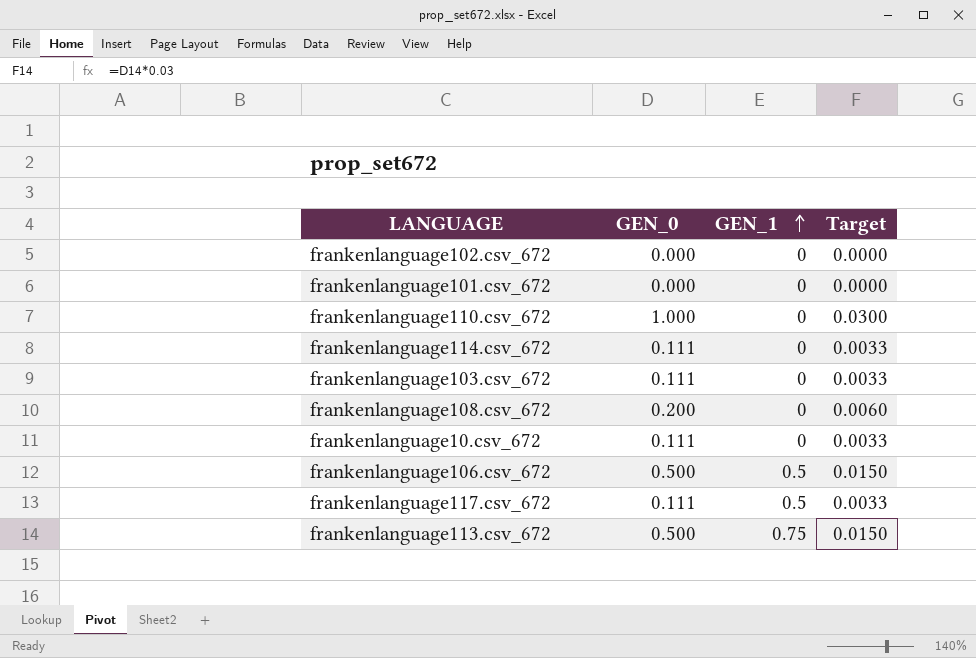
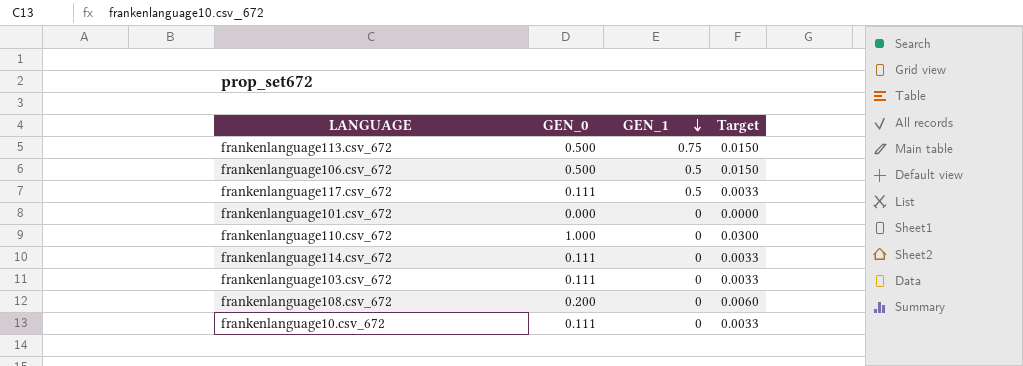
row order: GEN_1 ascending -> GEN_1 descending
row frankenlanguage102.csv_672: 0.000 | 0 | 0.0000 -> none

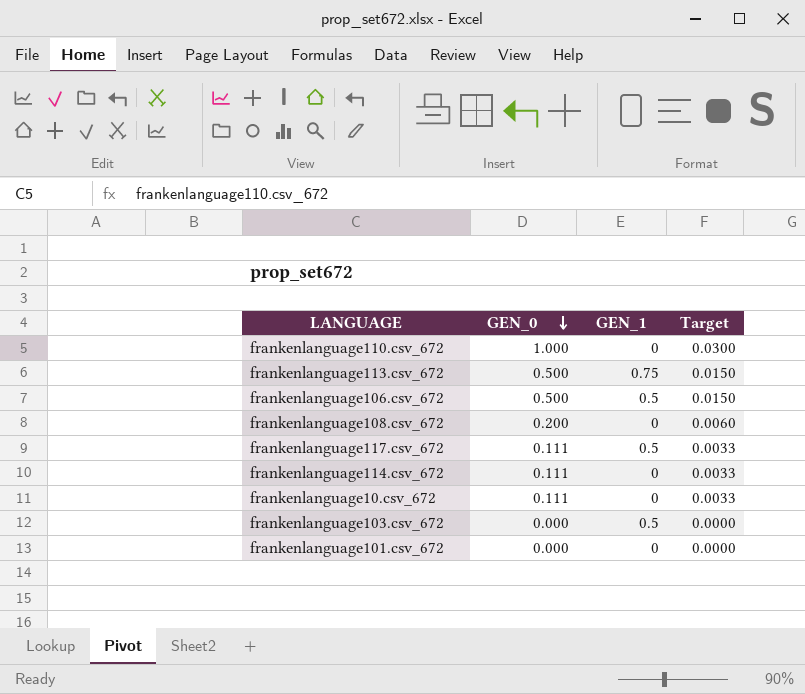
row order: GEN_1 descending -> GEN_0 descending
frankenlanguage103.csv_672 | GEN_0: 0.111 -> 0.000
frankenlanguage103.csv_672 | GEN_1: 0 -> 0.5
frankenlanguage103.csv_672 | Target: 0.0033 -> 0.0000

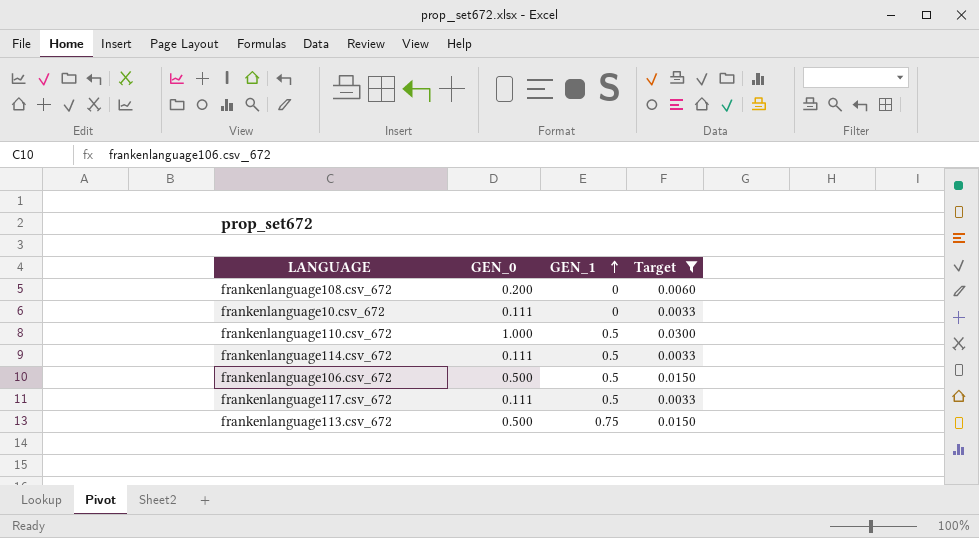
filter: none -> Target != 0.0000
row order: GEN_0 descending -> GEN_1 ascending
frankenlanguage110.csv_672 | GEN_1: 0 -> 0.5
frankenlanguage114.csv_672 | GEN_1: 0 -> 0.5

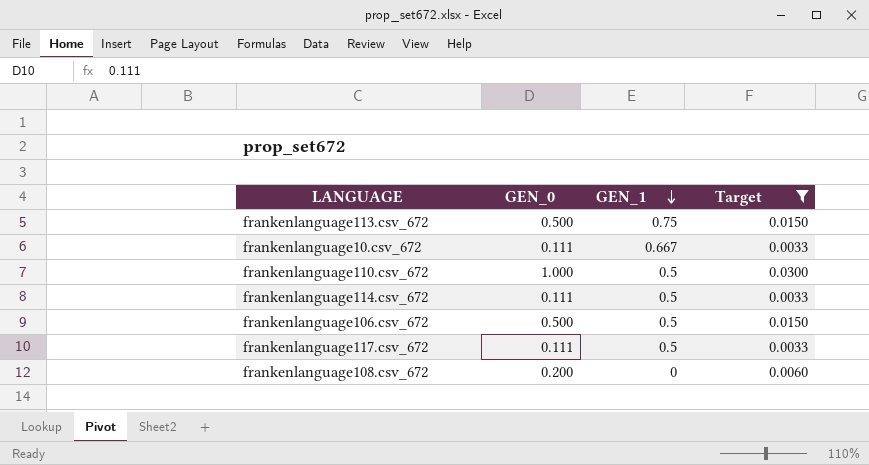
row order: GEN_1 ascending -> GEN_1 descending
frankenlanguage10.csv_672 | GEN_1: 0 -> 0.667

